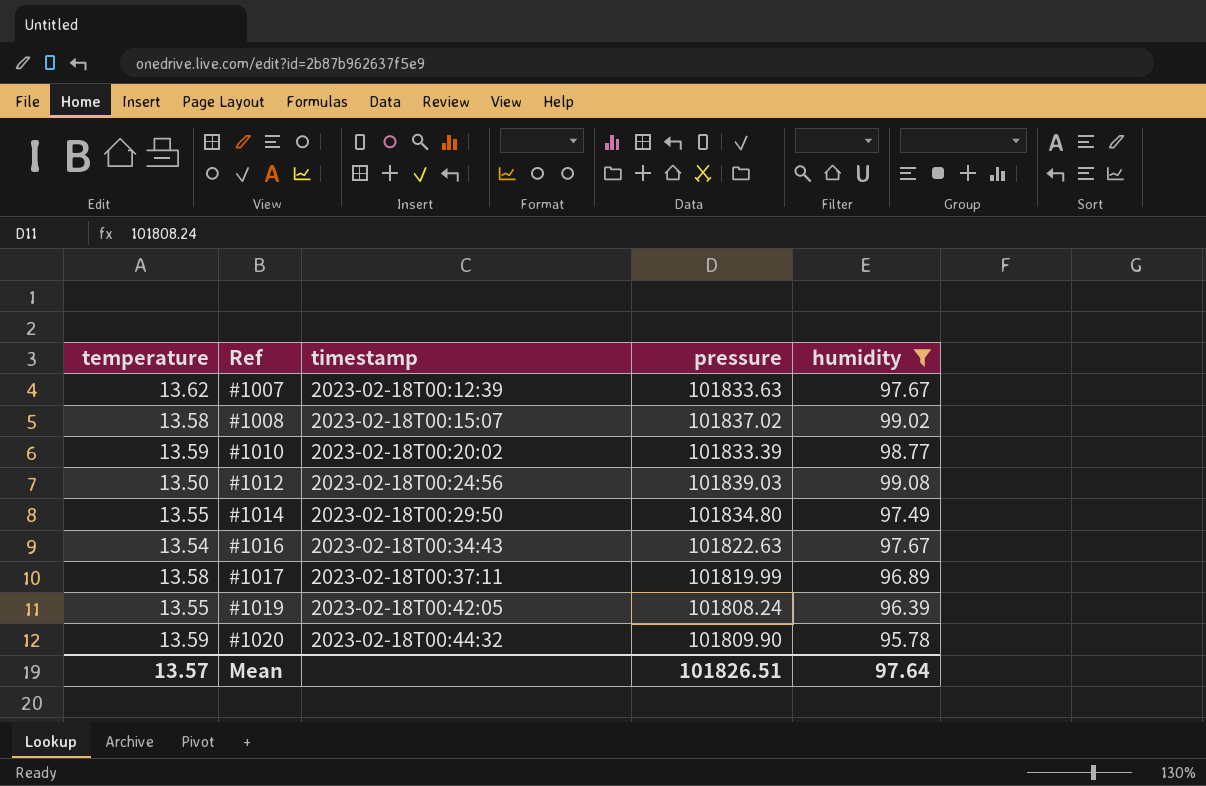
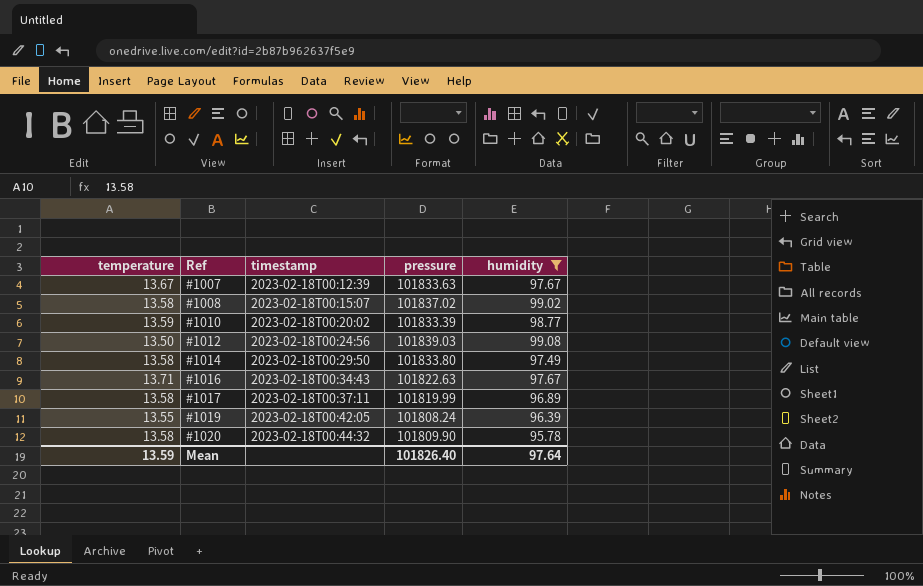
#1007 | temperature: 13.62 -> 13.67
#1014 | temperature: 13.55 -> 13.58
#1014 | pressure: 101834.80 -> 101833.80
#1016 | temperature: 13.54 -> 13.71
#1020 | temperature: 13.59 -> 13.58
Mean | temperature: 13.57 -> 13.59
Mean | pressure: 101826.51 -> 101826.40

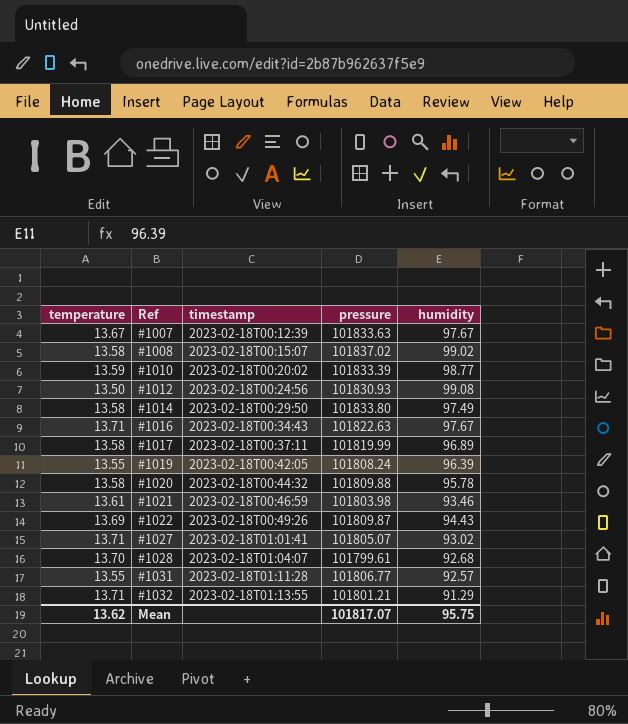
filter: humidity >= 95.78 -> none
#1012 | pressure: 101839.03 -> 101830.93
#1020 | pressure: 101809.90 -> 101809.88
Mean | temperature: 13.59 -> 13.62
Mean | pressure: 101826.40 -> 101817.07
Mean | humidity: 97.64 -> 95.75

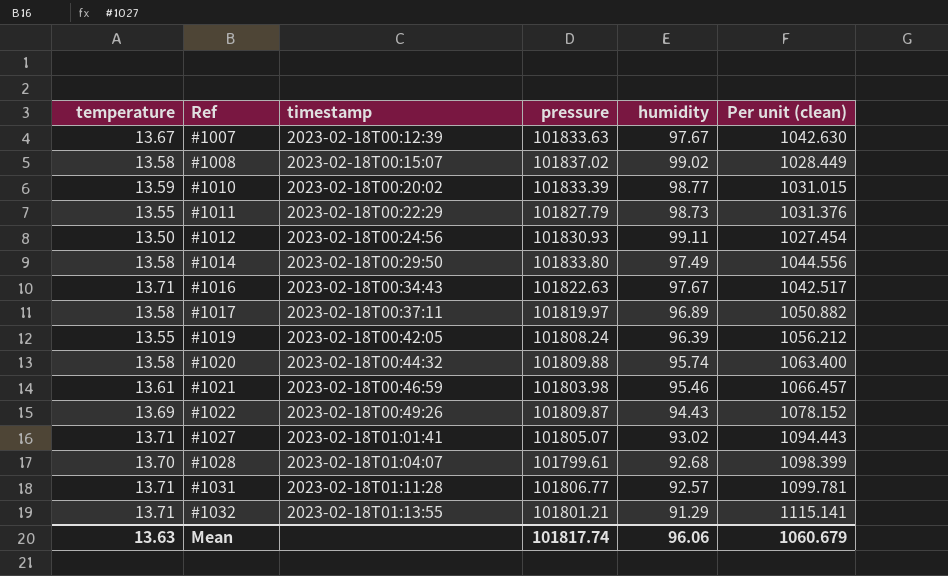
column Per unit (clean) | formula: none -> [pressure] / [humidity]
row #1011: none -> 13.55 | 2023-02-18T00:22:29 | 101827.79 | 98.73 | 1031.376
#1012 | humidity: 99.08 -> 99.11
#1017 | pressure: 101819.99 -> 101819.97
#1020 | humidity: 95.78 -> 95.74
#1021 | humidity: 93.46 -> 95.46
#1031 | temperature: 13.55 -> 13.71
Mean | temperature: 13.62 -> 13.63
Mean | pressure: 101817.07 -> 101817.74
Mean | humidity: 95.75 -> 96.06

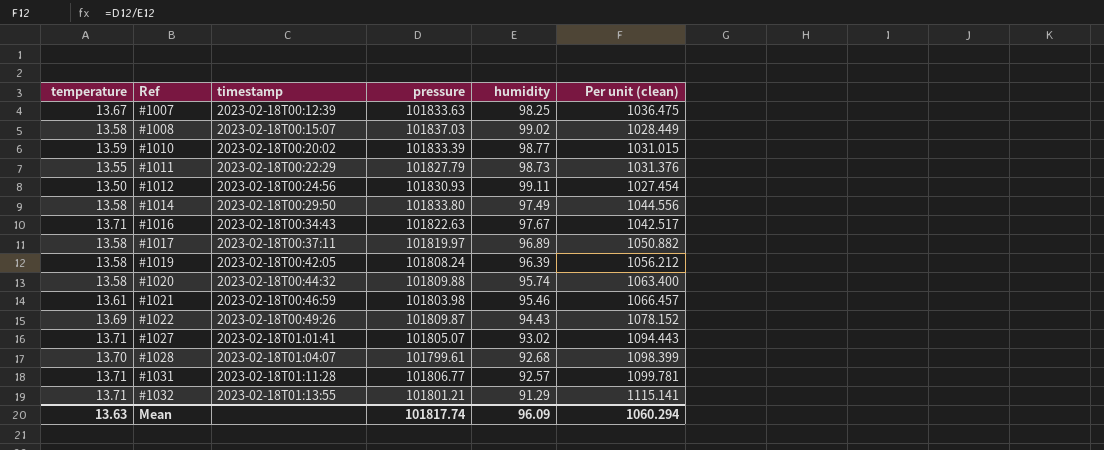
#1007 | humidity: 97.67 -> 98.25
#1007 | Per unit (clean): 1042.630 -> 1036.475
#1008 | pressure: 101837.02 -> 101837.03
#1019 | temperature: 13.55 -> 13.58
Mean | humidity: 96.06 -> 96.09
Mean | Per unit (clean): 1060.679 -> 1060.294

